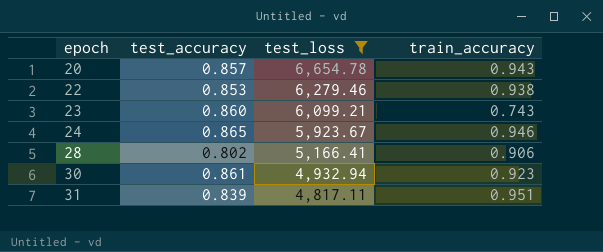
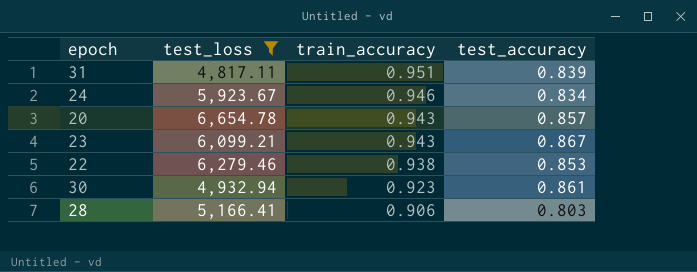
row order: epoch ascending -> train_accuracy descending
column test_accuracy | position: 2 -> 4
24 | test_accuracy: 0.865 -> 0.834
23 | train_accuracy: 0.743 -> 0.943
23 | test_accuracy: 0.860 -> 0.867
28 | test_accuracy: 0.802 -> 0.803

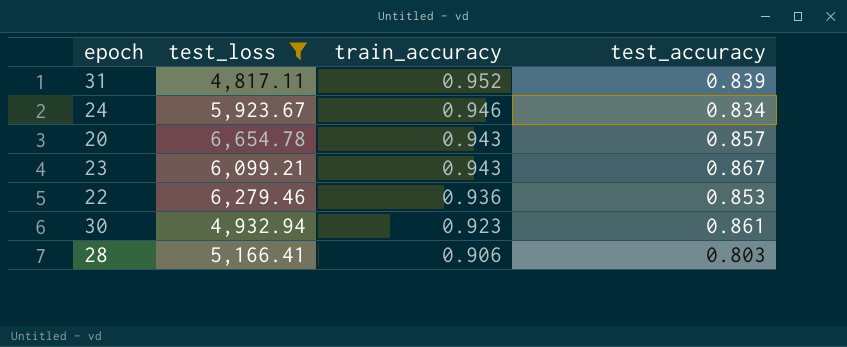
31 | train_accuracy: 0.951 -> 0.952
22 | train_accuracy: 0.938 -> 0.936

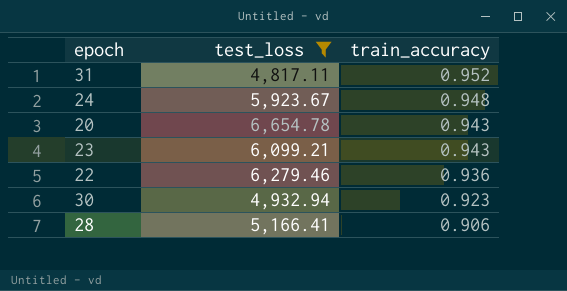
column test_accuracy | position: 4 -> none
24 | train_accuracy: 0.946 -> 0.948

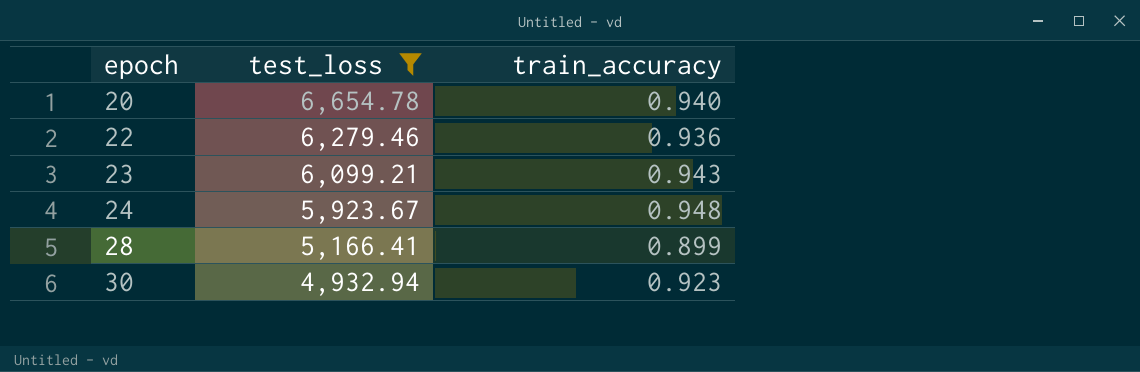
row order: train_accuracy descending -> epoch ascending
row 31: 4,817.11 | 0.952 -> none
20 | train_accuracy: 0.943 -> 0.940
28 | train_accuracy: 0.906 -> 0.899

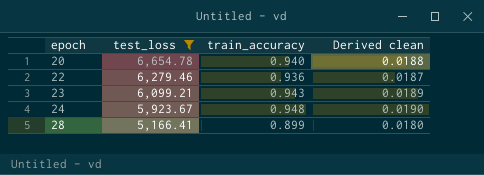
column Derived clean | formula: none -> [train_accuracy] * 0.02
row 30: 4,932.94 | 0.923 -> none

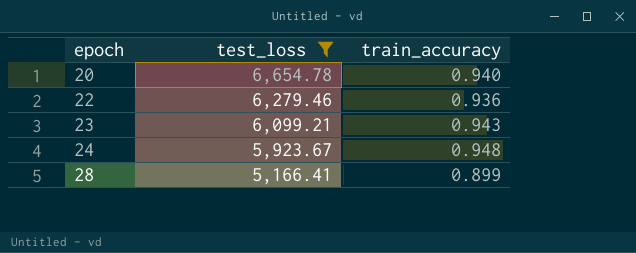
column Derived clean | formula: [train_accuracy] * 0.02 -> none

